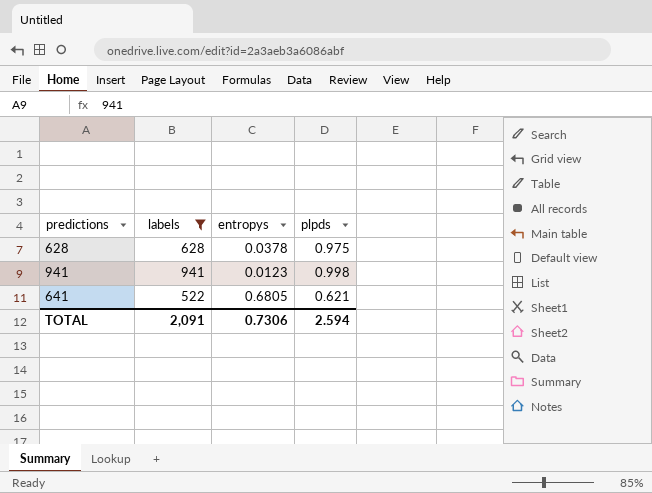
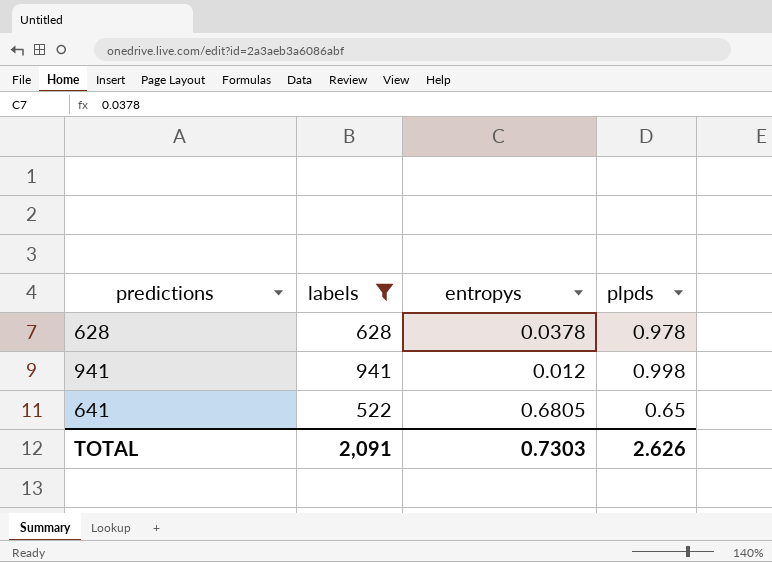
628 | plpds: 0.975 -> 0.978
941 | entropys: 0.0123 -> 0.012
641 | plpds: 0.621 -> 0.65
TOTAL | entropys: 0.7306 -> 0.7303
TOTAL | plpds: 2.594 -> 2.626

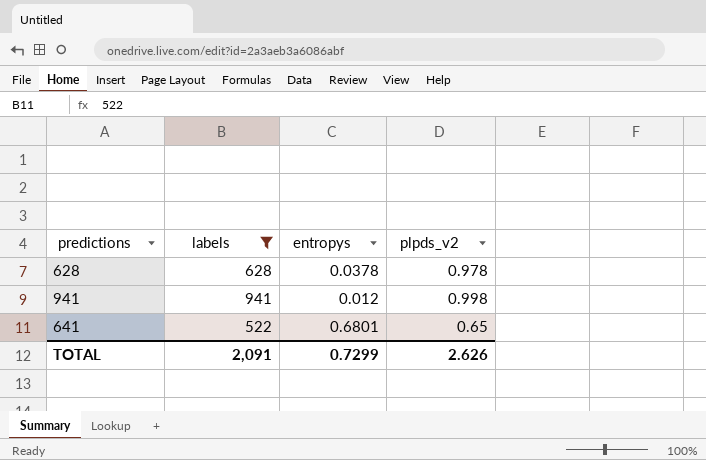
column name: plpds -> plpds_v2
641 | entropys: 0.6805 -> 0.6801
TOTAL | entropys: 0.7303 -> 0.7299

